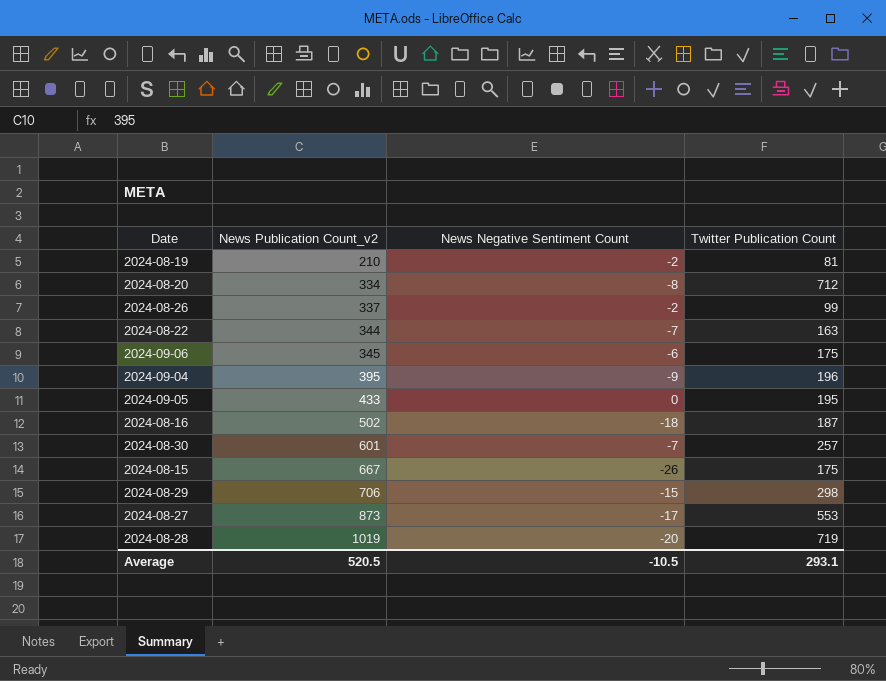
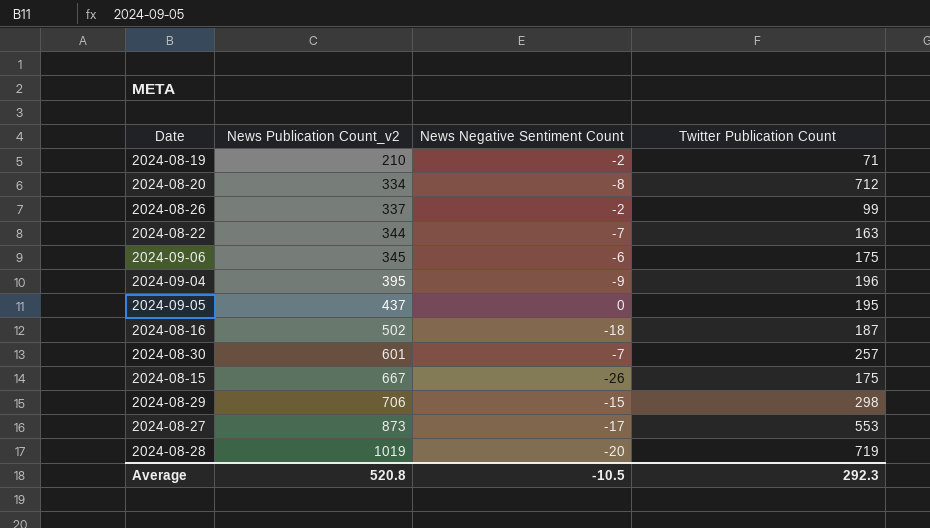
2024-08-19 | Twitter Publication Count: 81 -> 71
2024-09-05 | News Publication Count_v2: 433 -> 437
Average | News Publication Count_v2: 520.5 -> 520.8
Average | Twitter Publication Count: 293.1 -> 292.3

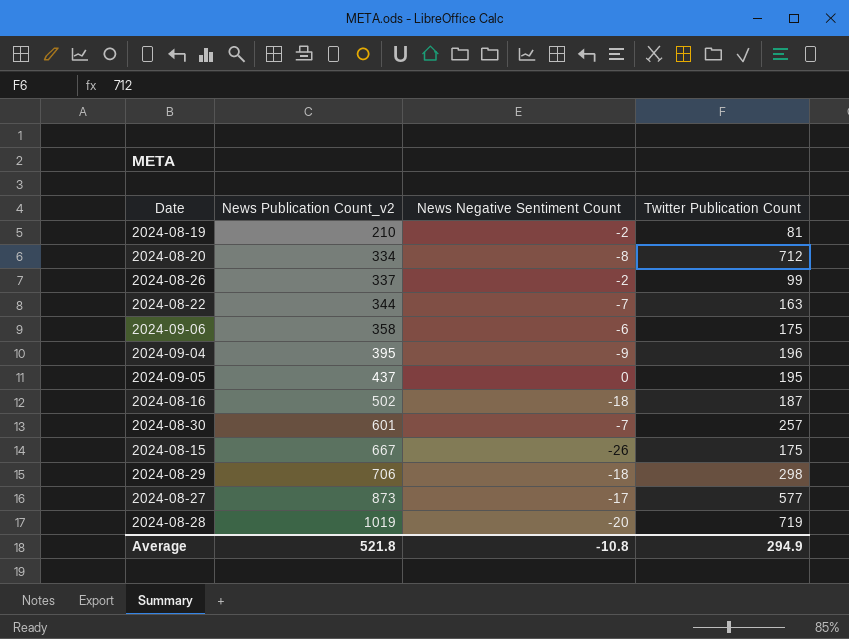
2024-08-19 | Twitter Publication Count: 71 -> 81
2024-09-06 | News Publication Count_v2: 345 -> 358
2024-08-29 | News Negative Sentiment Count: -15 -> -18
2024-08-27 | Twitter Publication Count: 553 -> 577
Average | News Publication Count_v2: 520.8 -> 521.8
Average | News Negative Sentiment Count: -10.5 -> -10.8
Average | Twitter Publication Count: 292.3 -> 294.9

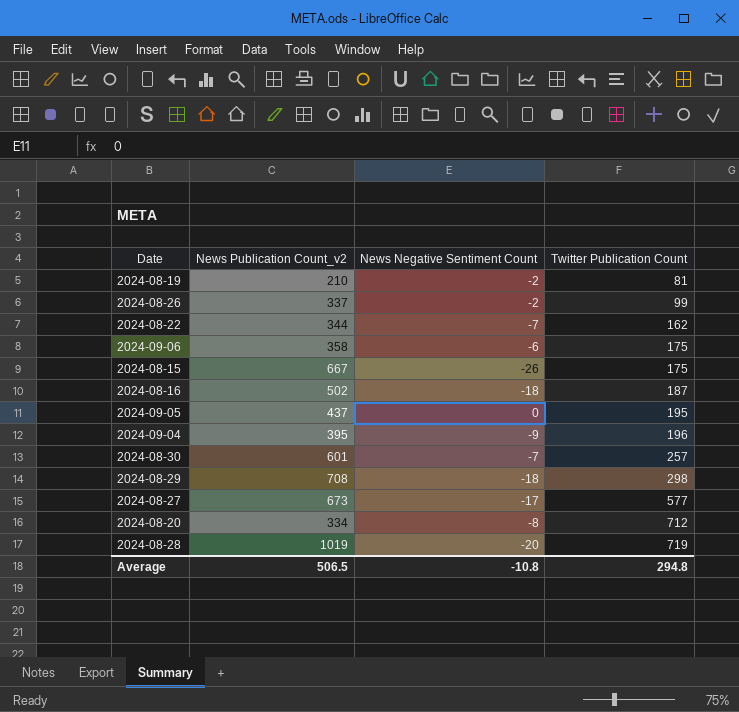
row order: News Publication Count_v2 ascending -> Twitter Publication Count ascending
2024-08-22 | Twitter Publication Count: 163 -> 162
2024-08-29 | News Publication Count_v2: 706 -> 708
2024-08-27 | News Publication Count_v2: 873 -> 673
Average | News Publication Count_v2: 521.8 -> 506.5
Average | Twitter Publication Count: 294.9 -> 294.8

